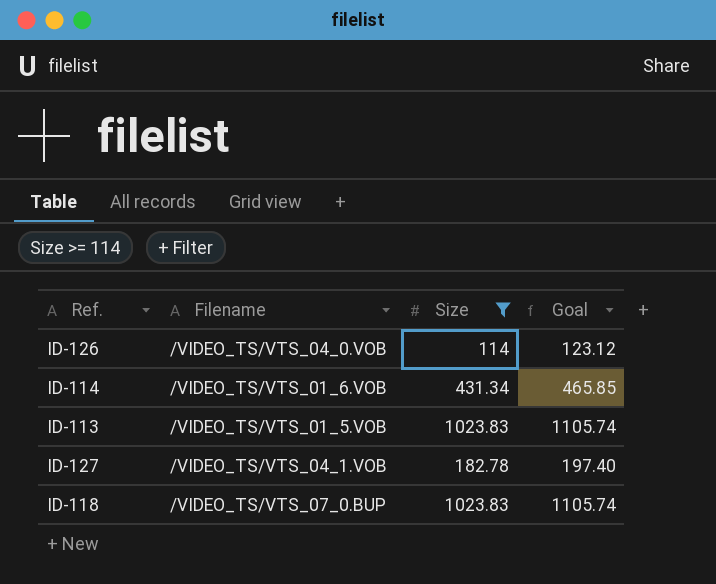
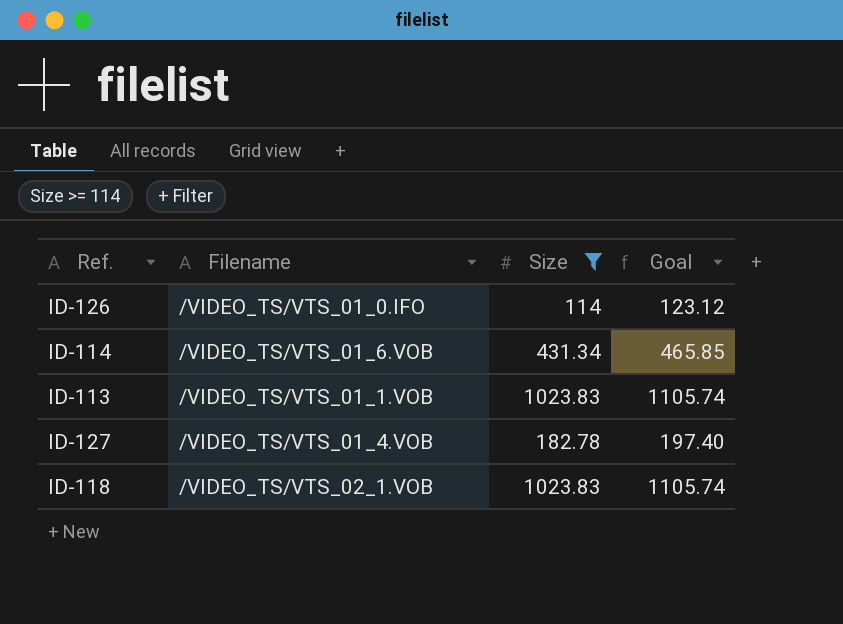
ID-126 | Filename: /VIDEO_TS/VTS_04_0.VOB -> /VIDEO_TS/VTS_01_0.IFO
ID-113 | Filename: /VIDEO_TS/VTS_01_5.VOB -> /VIDEO_TS/VTS_01_1.VOB
ID-127 | Filename: /VIDEO_TS/VTS_04_1.VOB -> /VIDEO_TS/VTS_01_4.VOB
ID-118 | Filename: /VIDEO_TS/VTS_07_0.BUP -> /VIDEO_TS/VTS_02_1.VOB

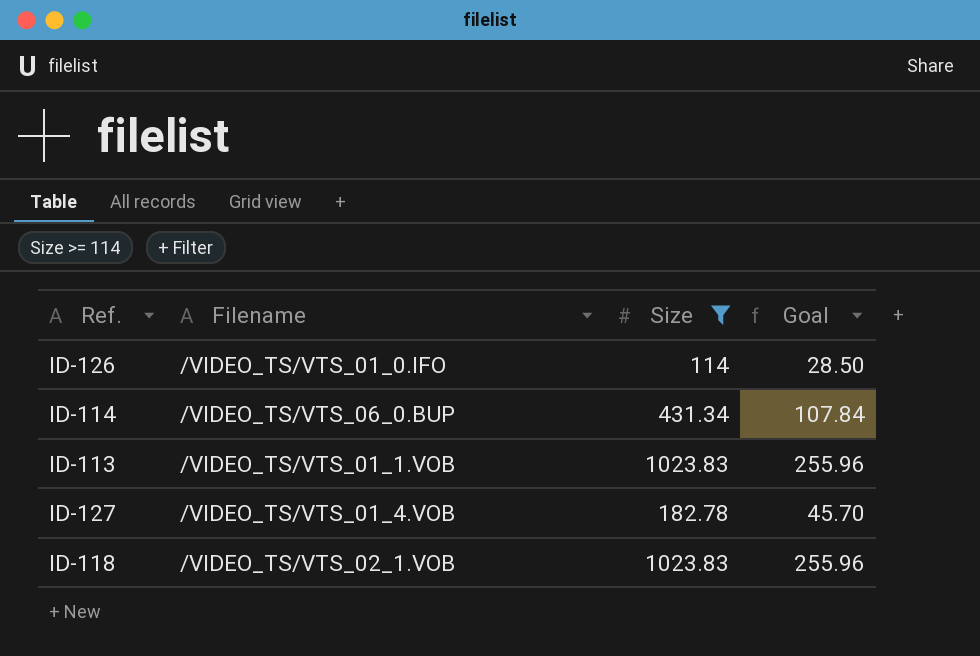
column Goal | formula: [Size] * 1.08 -> [Size] * 0.25
ID-114 | Filename: /VIDEO_TS/VTS_01_6.VOB -> /VIDEO_TS/VTS_06_0.BUP

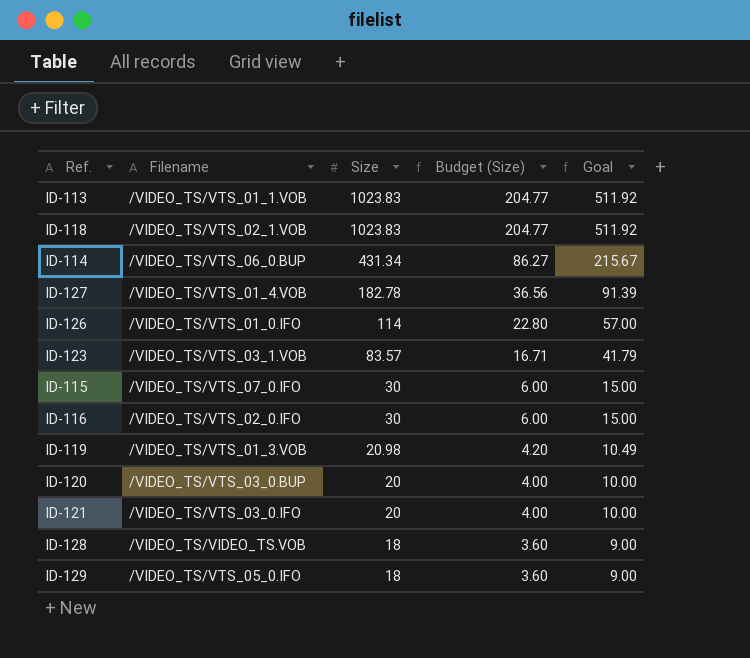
filter: Size >= 114 -> none
row order: none -> Size descending
column Budget (Size) | formula: none -> [Size] * 0.2
column Goal | formula: [Size] * 0.25 -> [Size] * 0.5

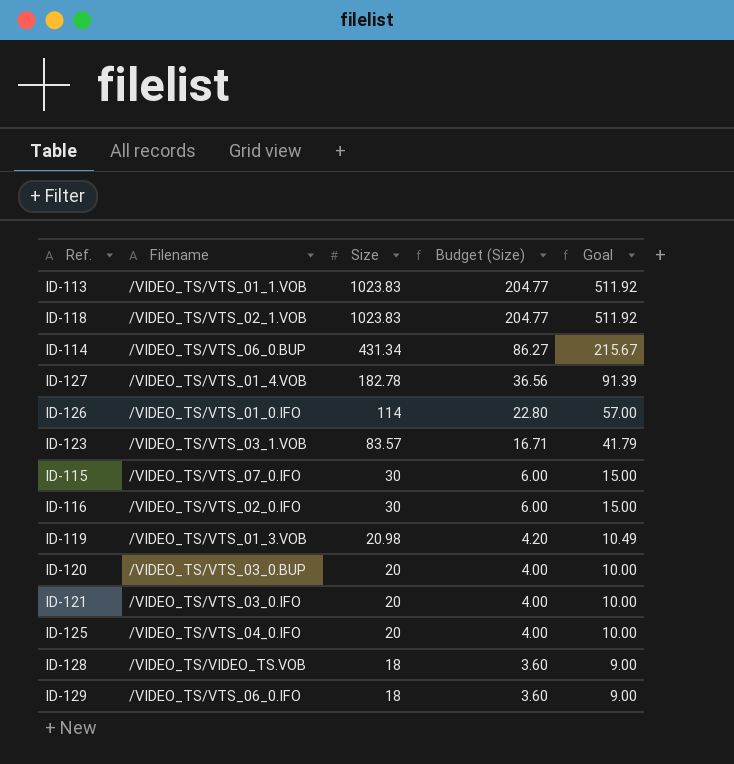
row ID-125: none -> /VIDEO_TS/VTS_04_0.IFO | 20 | 4.00 | 10.00
ID-129 | Filename: /VIDEO_TS/VTS_05_0.IFO -> /VIDEO_TS/VTS_06_0.IFO

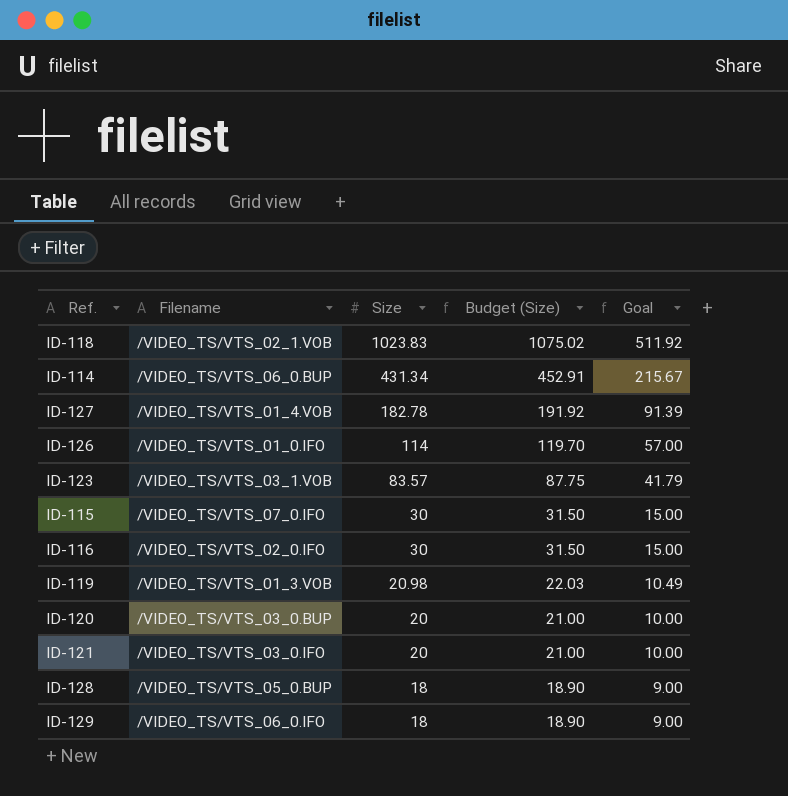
column Budget (Size) | formula: [Size] * 0.2 -> [Size] * 1.05
row ID-113: /VIDEO_TS/VTS_01_1.VOB | 1023.83 | 204.77 | 511.92 -> none
row ID-125: /VIDEO_TS/VTS_04_0.IFO | 20 | 4.00 | 10.00 -> none
ID-128 | Filename: /VIDEO_TS/VIDEO_TS.VOB -> /VIDEO_TS/VTS_05_0.BUP

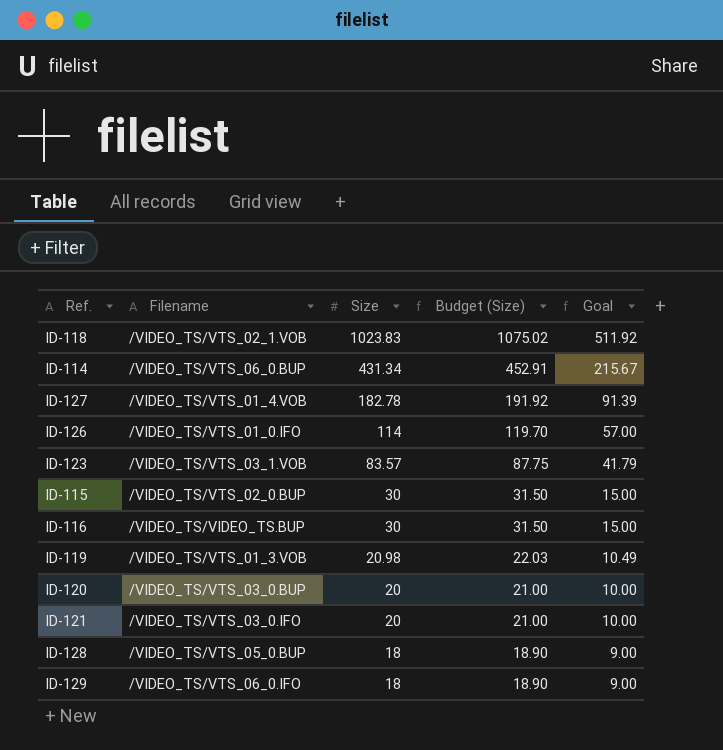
ID-115 | Filename: /VIDEO_TS/VTS_07_0.IFO -> /VIDEO_TS/VTS_02_0.BUP
ID-116 | Filename: /VIDEO_TS/VTS_02_0.IFO -> /VIDEO_TS/VIDEO_TS.BUP

